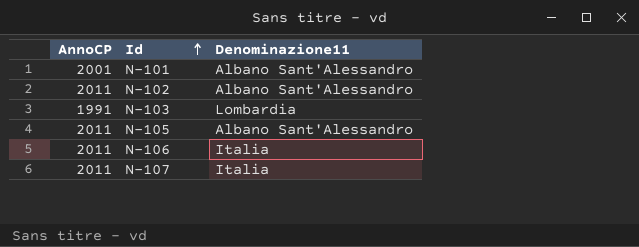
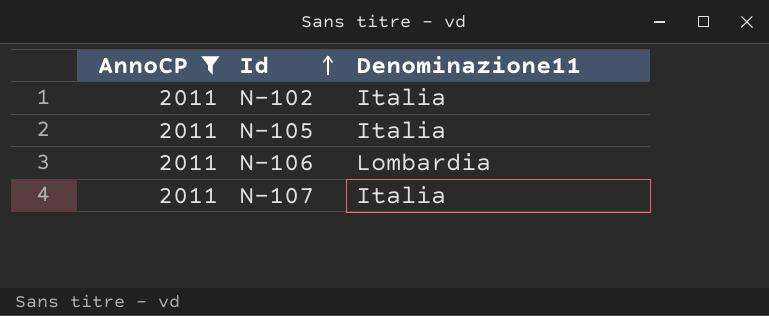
filter: none -> AnnoCP = 2011
N-102 | Denominazione11: Albano Sant'Alessandro -> Italia
N-105 | Denominazione11: Albano Sant'Alessandro -> Italia
N-106 | Denominazione11: Italia -> Lombardia

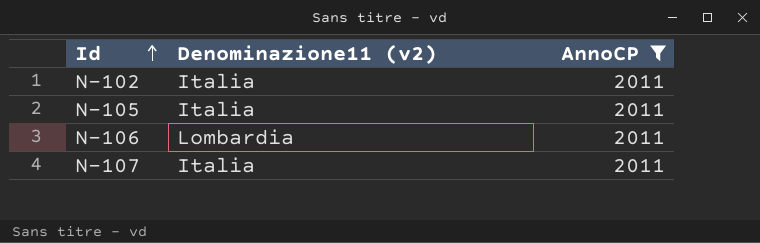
column name: Denominazione11 -> Denominazione11 (v2)
column AnnoCP | position: 1 -> 3

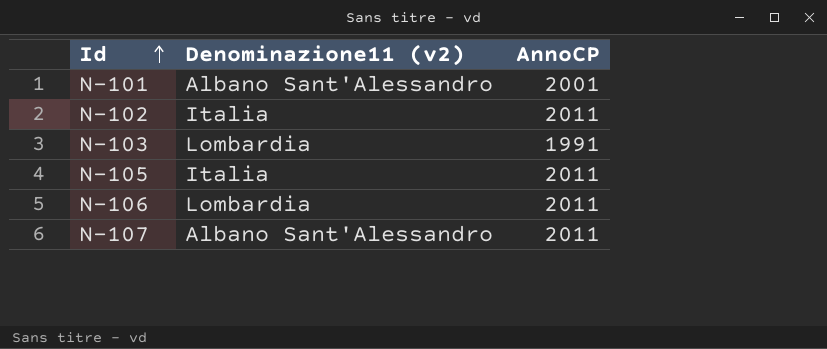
filter: AnnoCP = 2011 -> none
N-107 | Denominazione11 (v2): Italia -> Albano Sant'Alessandro

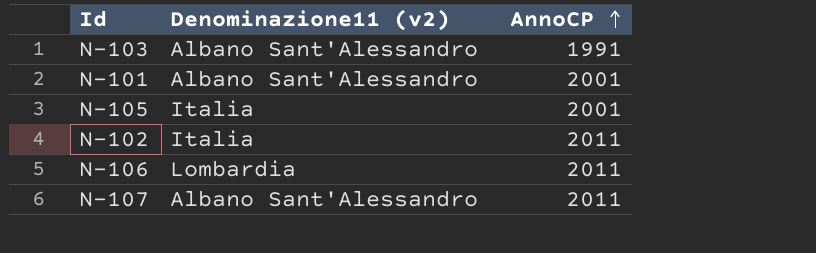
row order: Id ascending -> AnnoCP ascending
N-103 | Denominazione11 (v2): Lombardia -> Albano Sant'Alessandro
N-105 | AnnoCP: 2011 -> 2001

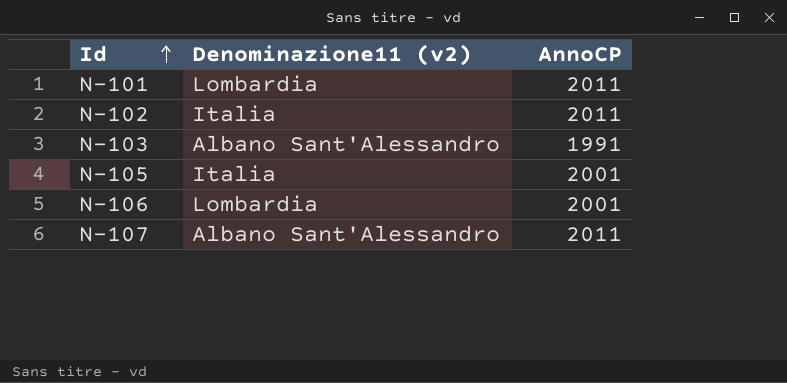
row order: AnnoCP ascending -> Id ascending
N-101 | Denominazione11 (v2): Albano Sant'Alessandro -> Lombardia
N-101 | AnnoCP: 2001 -> 2011
N-106 | AnnoCP: 2011 -> 2001

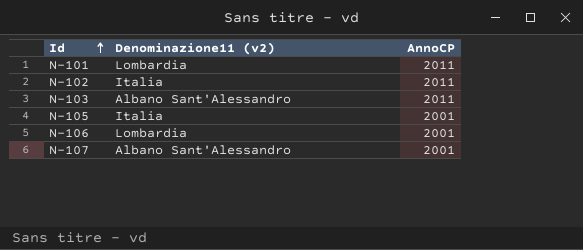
N-103 | AnnoCP: 1991 -> 2011
N-107 | AnnoCP: 2011 -> 2001

